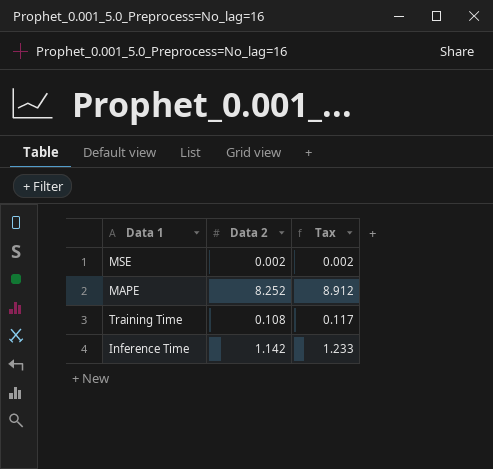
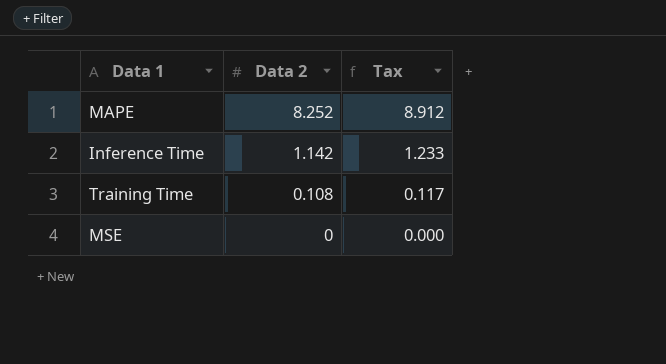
row order: none -> Data 2 descending
MSE | Data 2: 0.002 -> 0
MSE | Tax: 0.002 -> 0.000

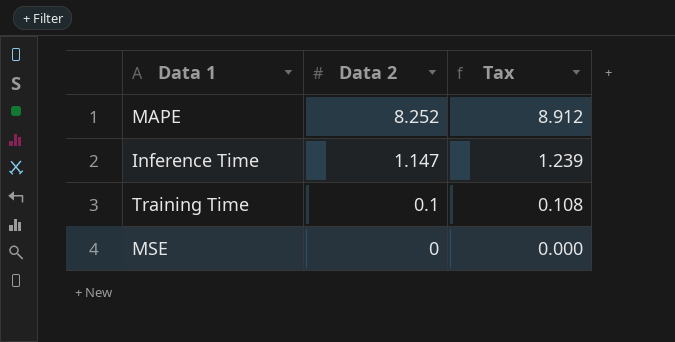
Inference Time | Data 2: 1.142 -> 1.147
Inference Time | Tax: 1.233 -> 1.239
Training Time | Data 2: 0.108 -> 0.1
Training Time | Tax: 0.117 -> 0.108

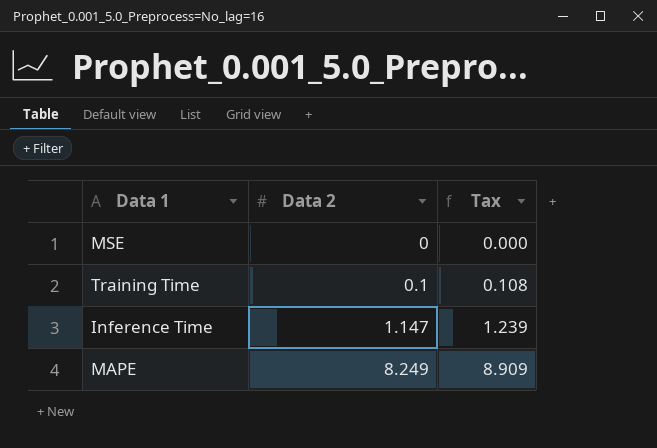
row order: Data 2 descending -> Data 2 ascending
MAPE | Data 2: 8.252 -> 8.249
MAPE | Tax: 8.912 -> 8.909

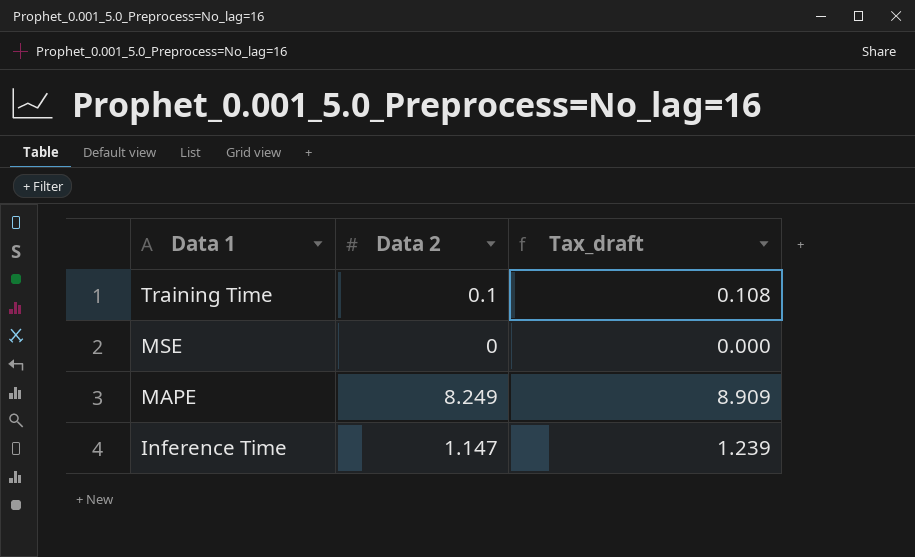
row order: Data 2 ascending -> Data 1 descending
column name: Tax -> Tax_draft

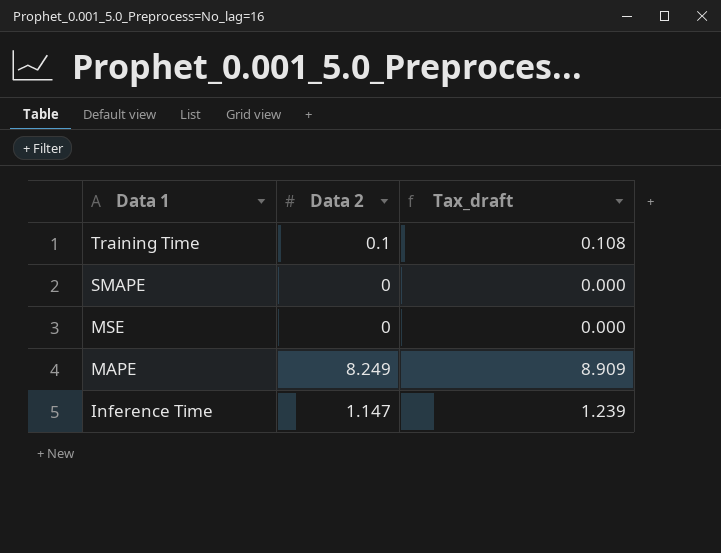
row SMAPE: none -> 0 | 0.000

